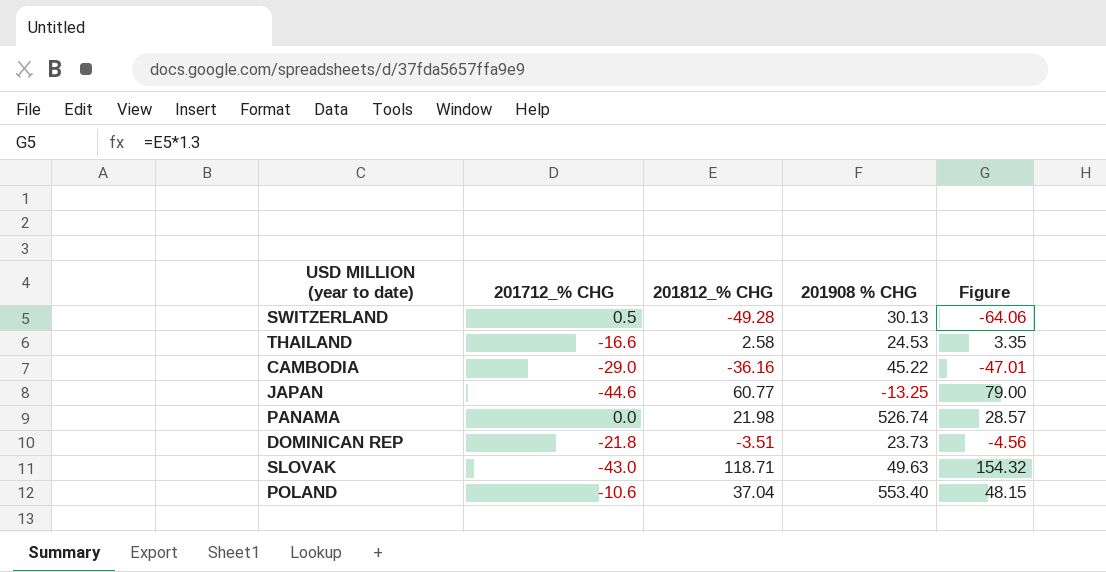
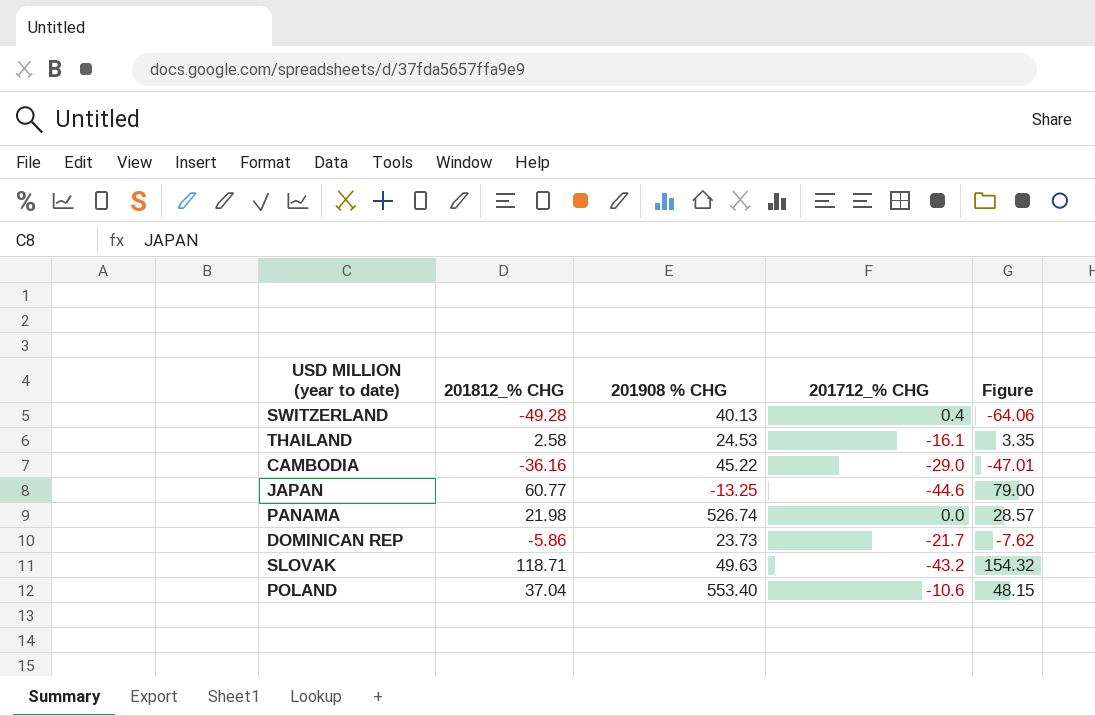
column 201712_% CHG | position: 2 -> 4
SWITZERLAND | 201908 % CHG: 30.13 -> 40.13
SWITZERLAND | 201712_% CHG: 0.5 -> 0.4
THAILAND | 201712_% CHG: -16.6 -> -16.1
DOMINICAN REP | 201812_% CHG: -3.51 -> -5.86
DOMINICAN REP | 201712_% CHG: -21.8 -> -21.7
DOMINICAN REP | Figure: -4.56 -> -7.62
SLOVAK | 201712_% CHG: -43.0 -> -43.2

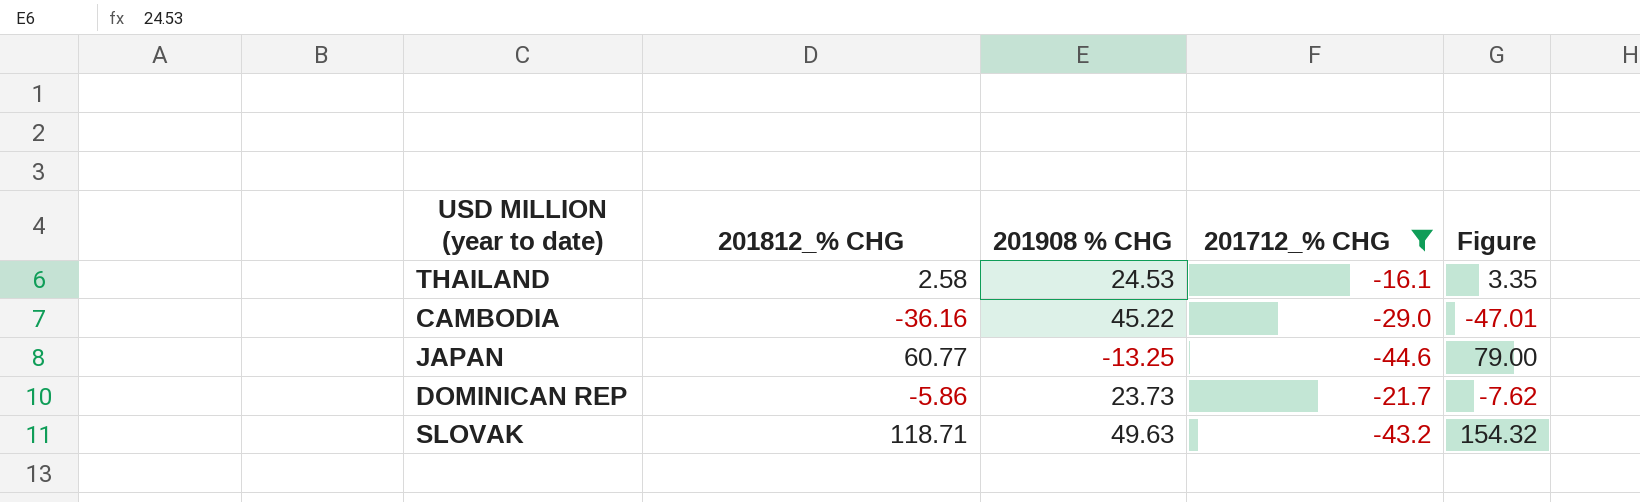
filter: none -> 201712_% CHG <= -16.1

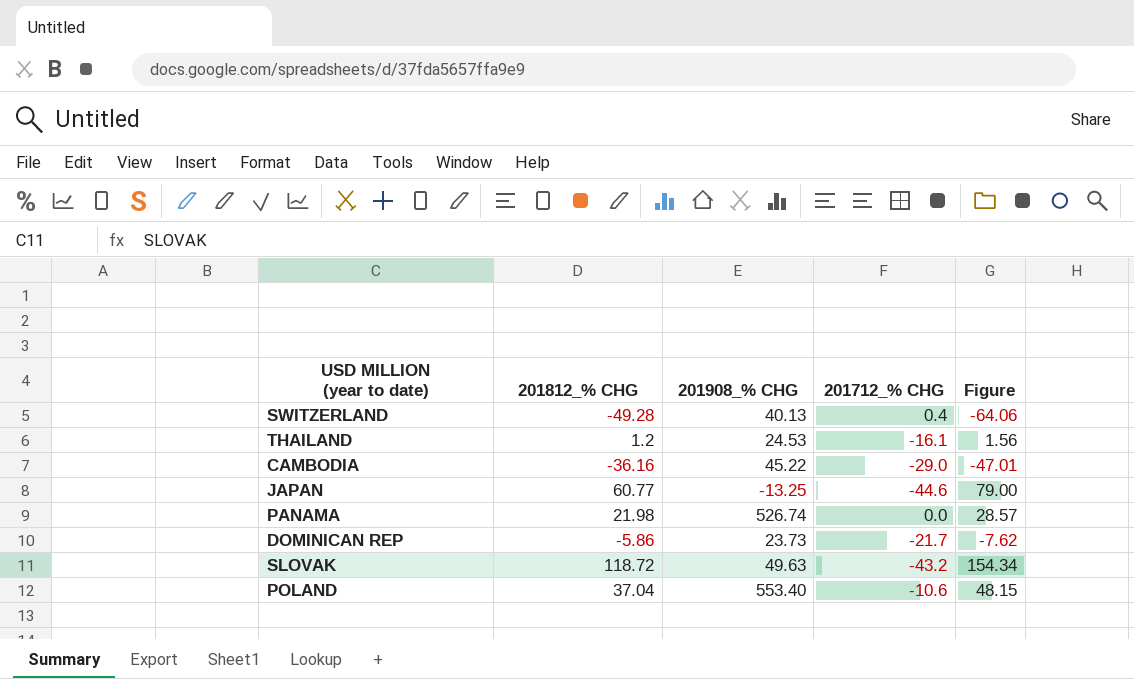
filter: 201712_% CHG <= -16.1 -> none
column name: 201908 % CHG -> 201908_% CHG
THAILAND | 201812_% CHG: 2.58 -> 1.2
THAILAND | Figure: 3.35 -> 1.56
SLOVAK | 201812_% CHG: 118.71 -> 118.72
SLOVAK | Figure: 154.32 -> 154.34

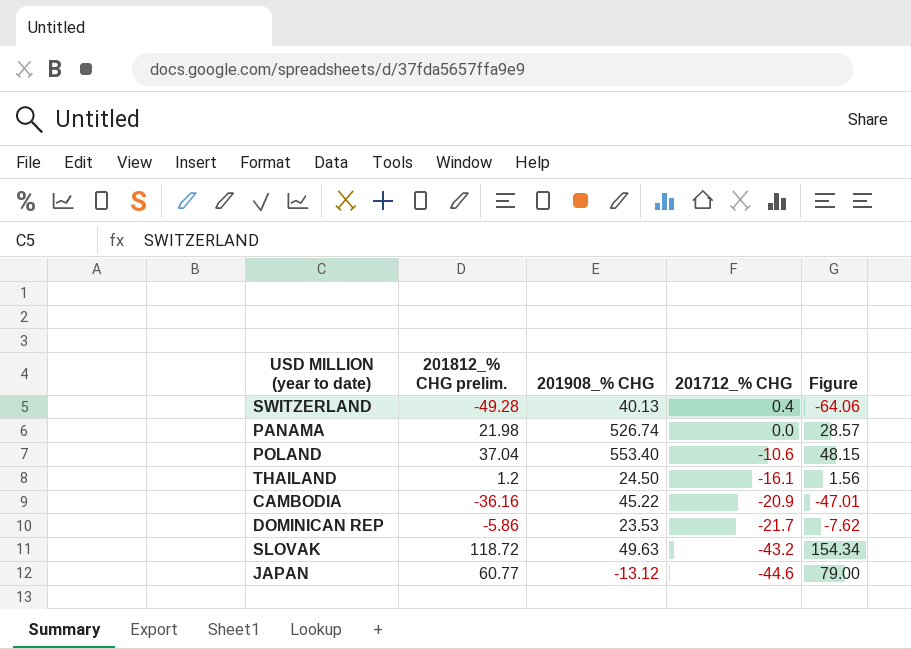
row order: none -> 201712_% CHG descending
column name: 201812_% CHG -> 201812_% CHG prelim.
THAILAND | 201908_% CHG: 24.53 -> 24.50
CAMBODIA | 201712_% CHG: -29.0 -> -20.9
DOMINICAN REP | 201908_% CHG: 23.73 -> 23.53
JAPAN | 201908_% CHG: -13.25 -> -13.12

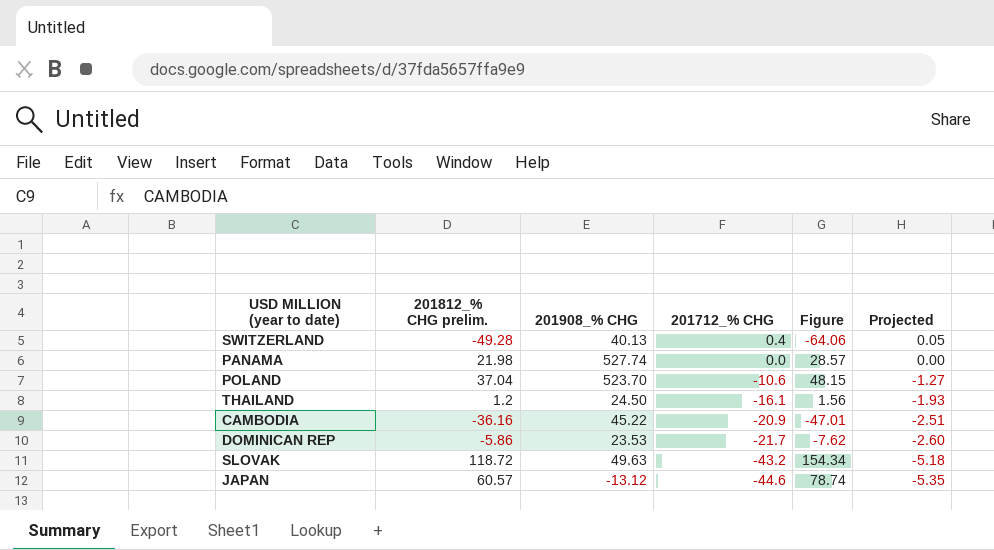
column Projected | formula: none -> [201712_% CHG] * 0.12
PANAMA | 201908_% CHG: 526.74 -> 527.74
POLAND | 201908_% CHG: 553.40 -> 523.70
JAPAN | 201812_% CHG prelim.: 60.77 -> 60.57
JAPAN | Figure: 79.00 -> 78.74

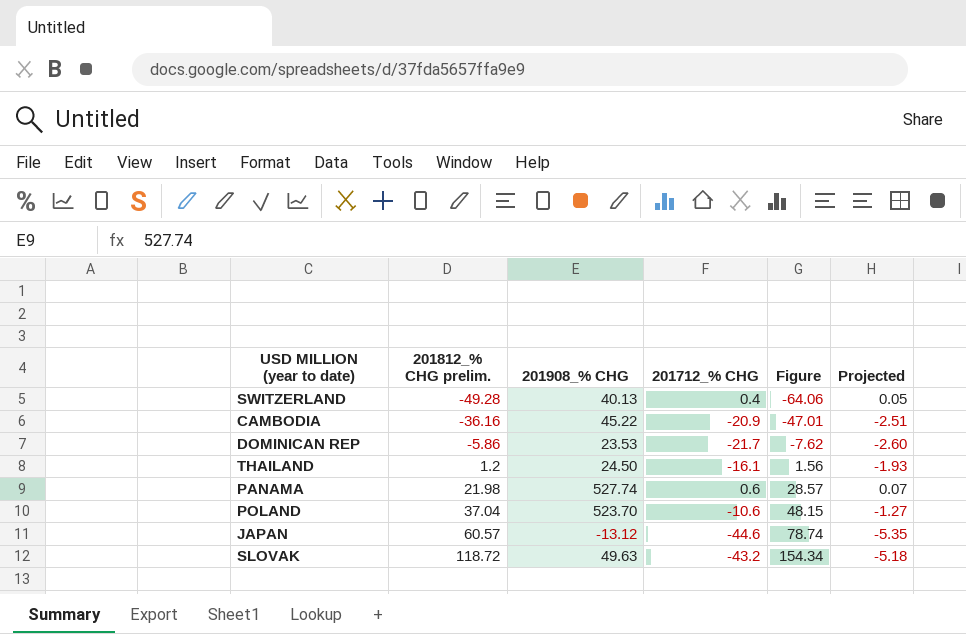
row order: 201712_% CHG descending -> 201812_% CHG prelim. ascending
PANAMA | 201712_% CHG: 0.0 -> 0.6
PANAMA | Projected: 0.00 -> 0.07

